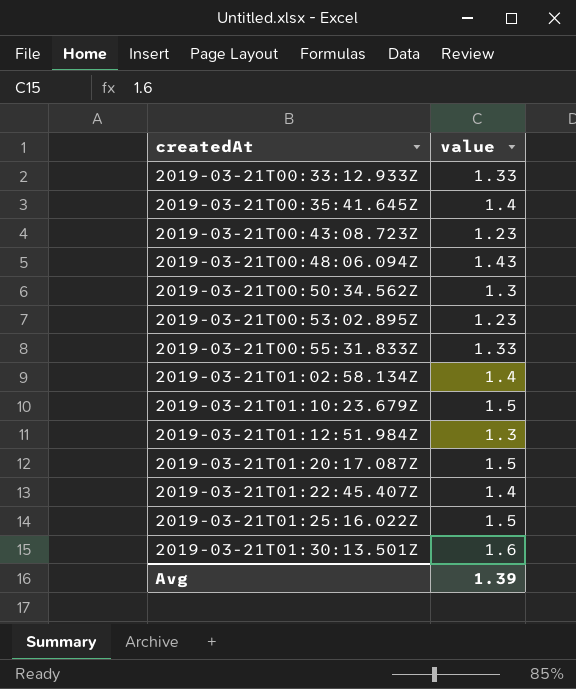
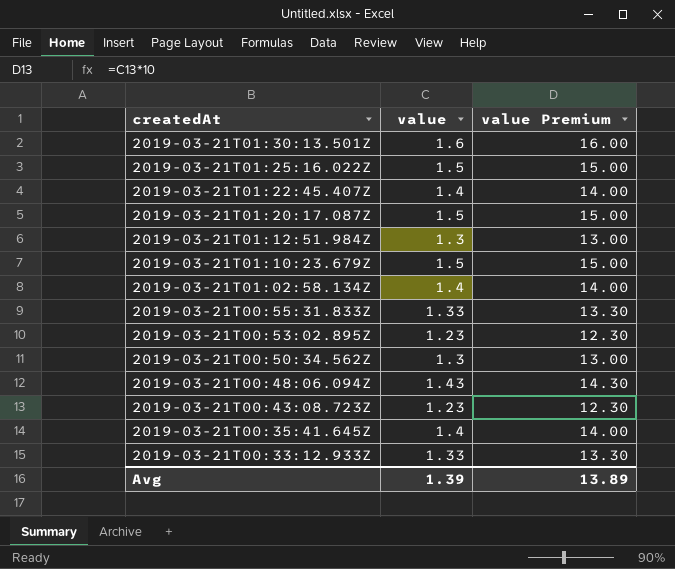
row order: createdAt ascending -> createdAt descending
column value Premium | formula: none -> [value] * 10

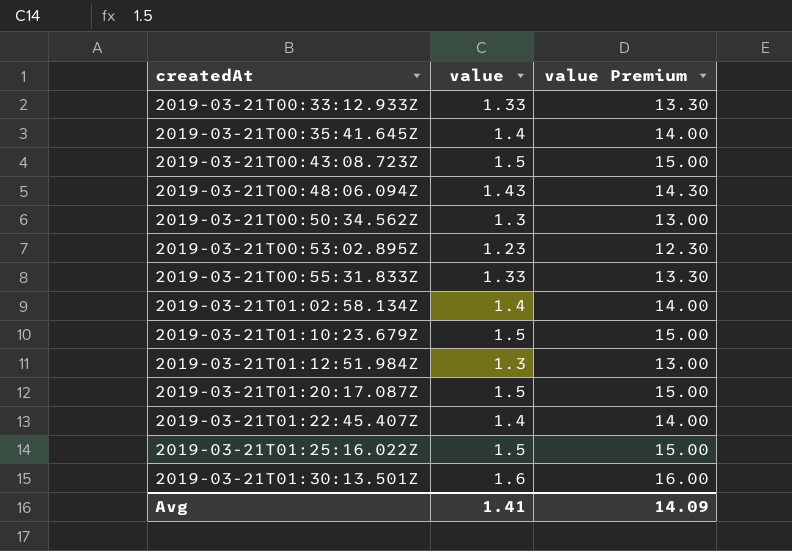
row order: createdAt descending -> createdAt ascending
2019-03-21T00:43:08.723Z | value: 1.23 -> 1.5
2019-03-21T00:43:08.723Z | value Premium: 12.30 -> 15.00
Avg | value: 1.39 -> 1.41
Avg | value Premium: 13.89 -> 14.09

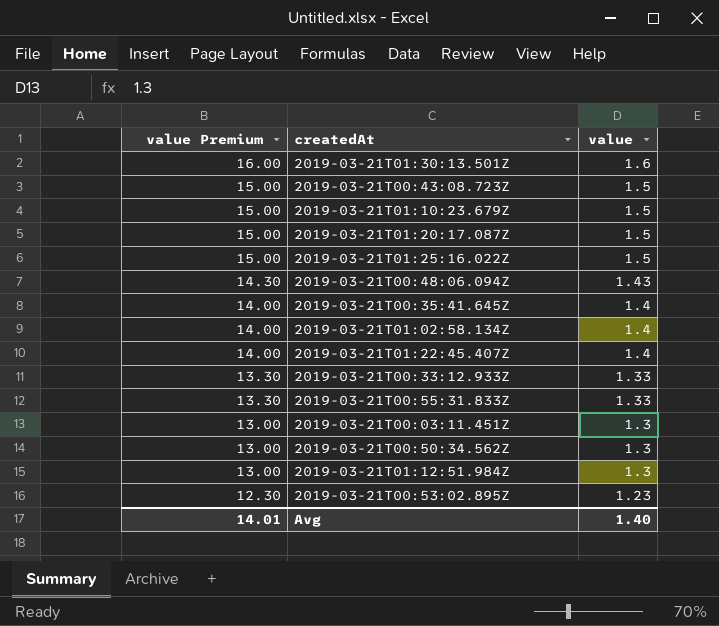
row order: createdAt ascending -> value Premium descending
column value Premium | position: 3 -> 1
row 2019-03-21T00:03:11.451Z: none -> 13.00 | 1.3
Avg | value Premium: 14.09 -> 14.01
Avg | value: 1.41 -> 1.40

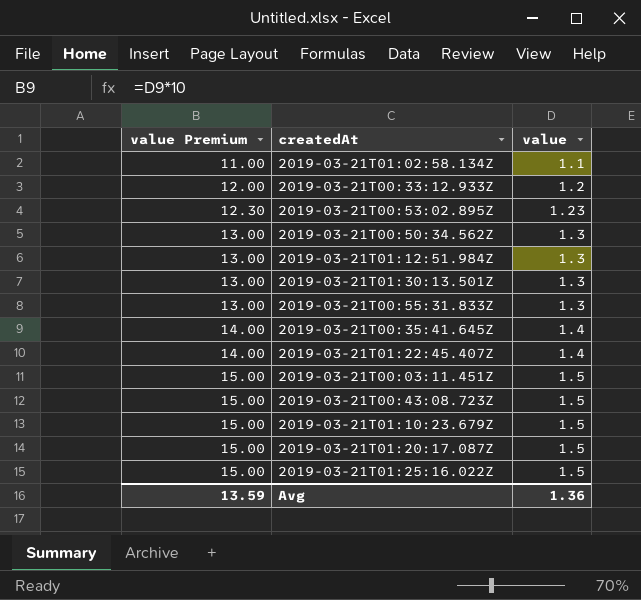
row order: value Premium descending -> value Premium ascending
row 2019-03-21T00:48:06.094Z: 14.30 | 1.43 -> none
2019-03-21T01:02:58.134Z | value Premium: 14.00 -> 11.00
2019-03-21T01:02:58.134Z | value: 1.4 -> 1.1
2019-03-21T00:33:12.933Z | value Premium: 13.30 -> 12.00
2019-03-21T00:33:12.933Z | value: 1.33 -> 1.2
2019-03-21T01:30:13.501Z | value Premium: 16.00 -> 13.00
2019-03-21T01:30:13.501Z | value: 1.6 -> 1.3
2019-03-21T00:55:31.833Z | value Premium: 13.30 -> 13.00
2019-03-21T00:55:31.833Z | value: 1.33 -> 1.3
2019-03-21T00:03:11.451Z | value Premium: 13.00 -> 15.00
2019-03-21T00:03:11.451Z | value: 1.3 -> 1.5
Avg | value Premium: 14.01 -> 13.59
Avg | value: 1.40 -> 1.36

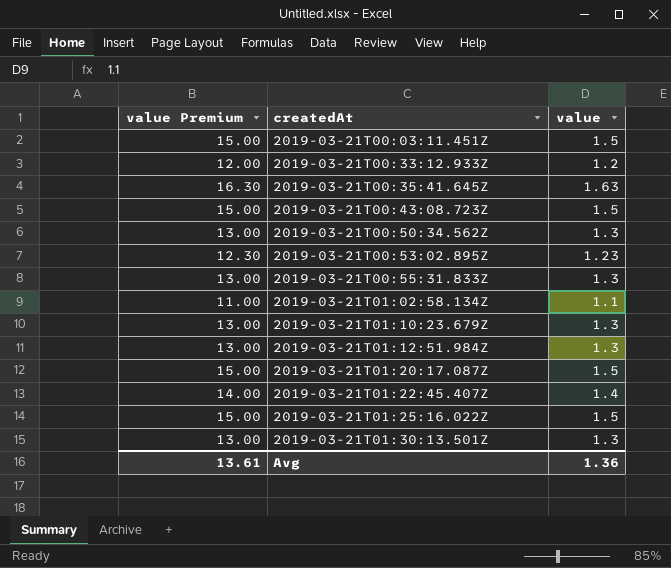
row order: value Premium ascending -> createdAt ascending
2019-03-21T00:35:41.645Z | value Premium: 14.00 -> 16.30
2019-03-21T00:35:41.645Z | value: 1.4 -> 1.63
2019-03-21T01:10:23.679Z | value Premium: 15.00 -> 13.00
2019-03-21T01:10:23.679Z | value: 1.5 -> 1.3
Avg | value Premium: 13.59 -> 13.61

